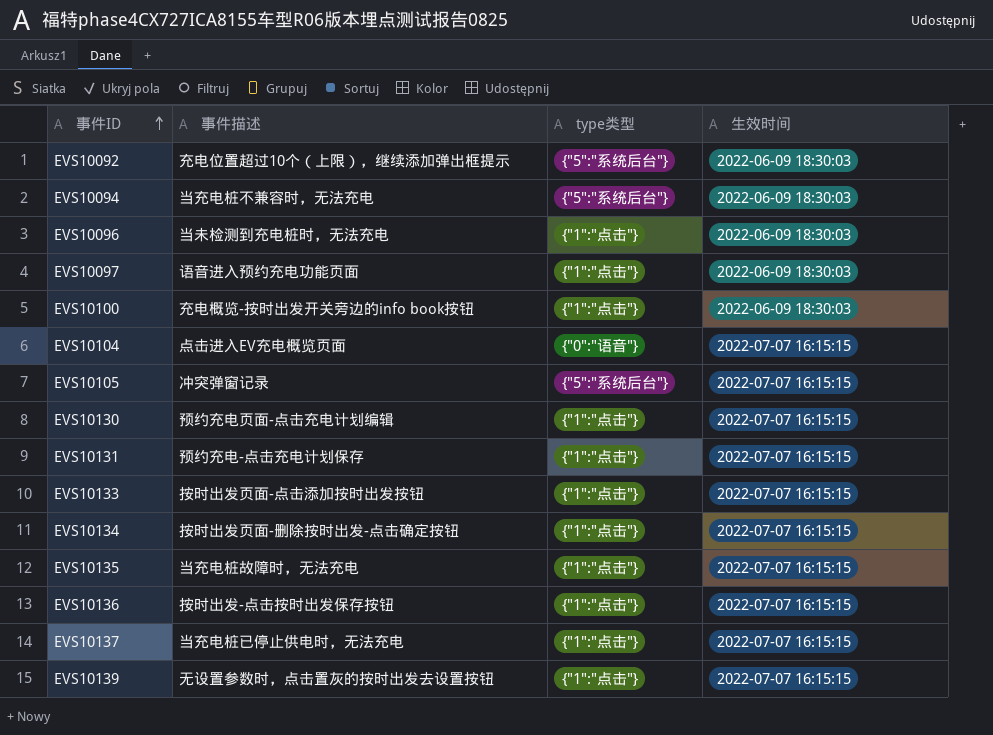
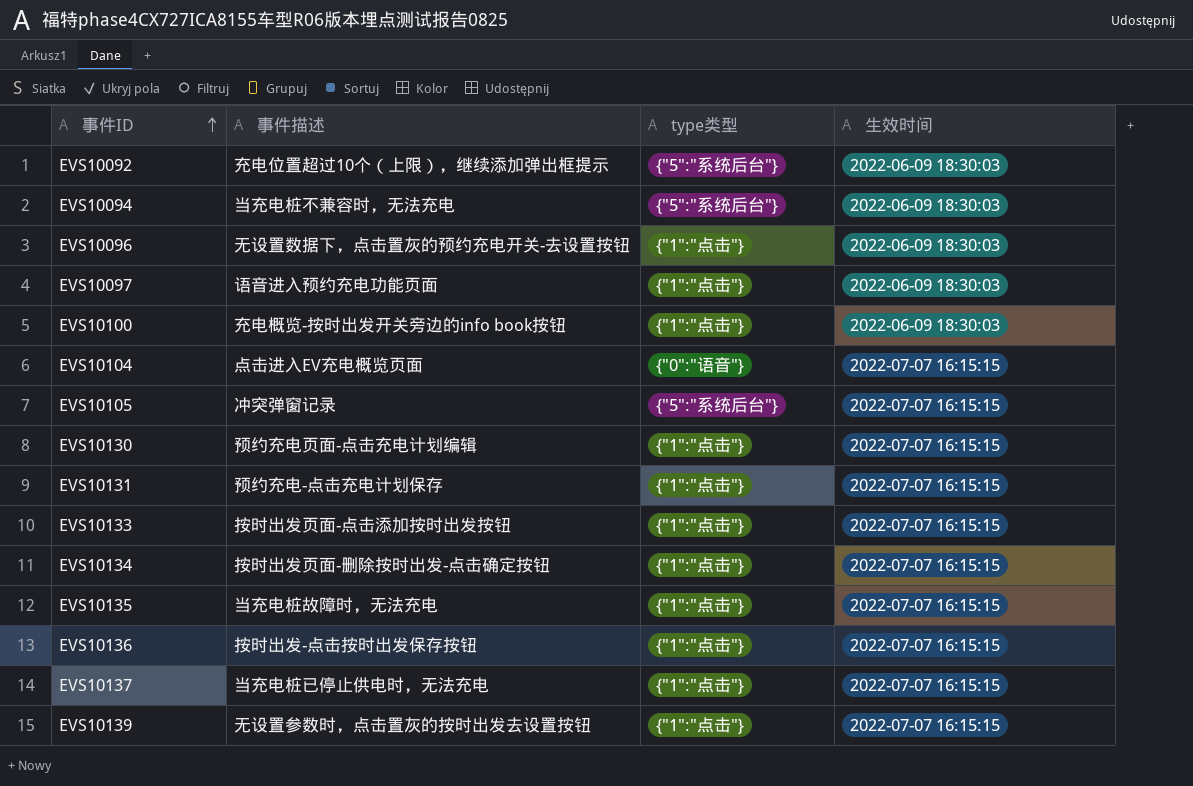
EVS10096 | 事件描述: 当未检测到充电桩时，无法充电 -> 无设置数据下，点击置灰的预约充电开关-去设置按钮

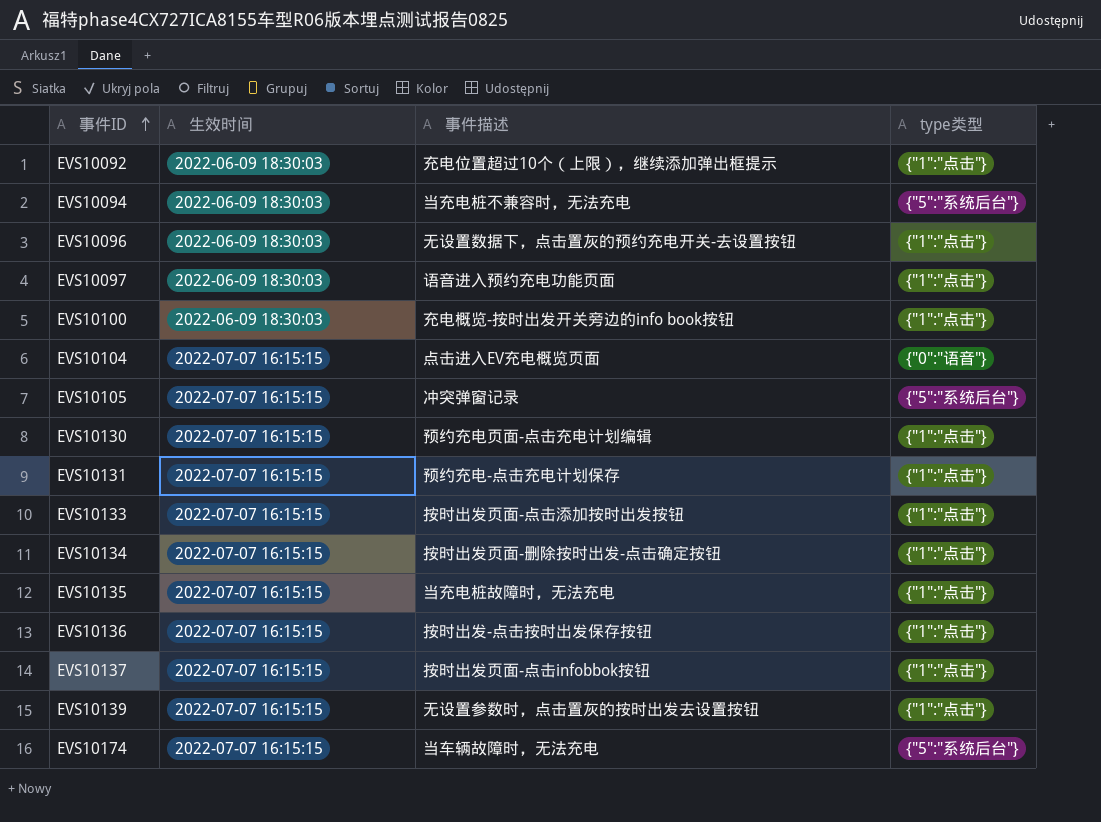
column 生效时间 | position: 4 -> 2
EVS10092 | type类型: {"5":"系统后台"} -> {"1":"点击"}
EVS10137 | 事件描述: 当充电桩已停止供电时，无法充电 -> 按时出发页面-点击infobbok按钮
row EVS10174: none -> 2022-07-07 16:15:15 | 当车辆故障时，无法充电 | {"5":"系统后台"}

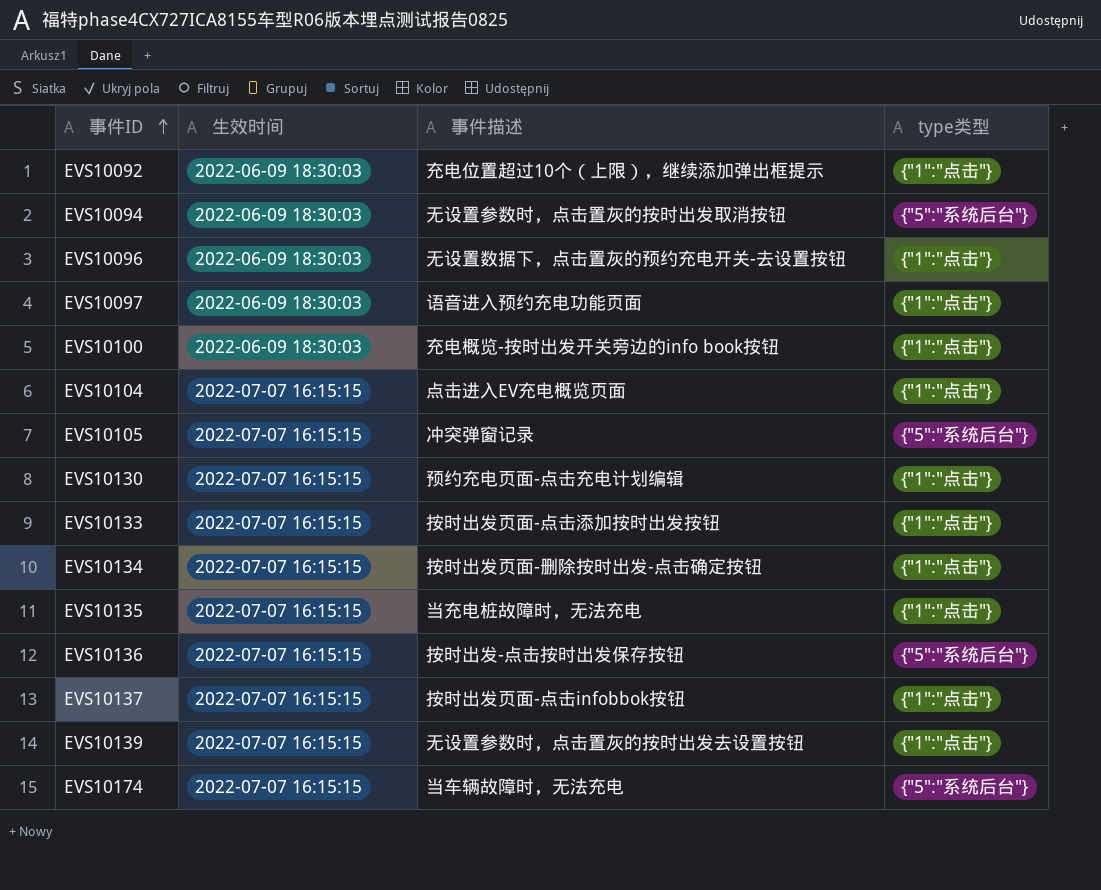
row EVS10131: 2022-07-07 16:15:15 | 预约充电-点击充电计划保存 | {"1":"点击"} -> none
EVS10094 | 事件描述: 当充电桩不兼容时，无法充电 -> 无设置参数时，点击置灰的按时出发取消按钮
EVS10104 | type类型: {"0":"语音"} -> {"1":"点击"}
EVS10136 | type类型: {"1":"点击"} -> {"5":"系统后台"}

